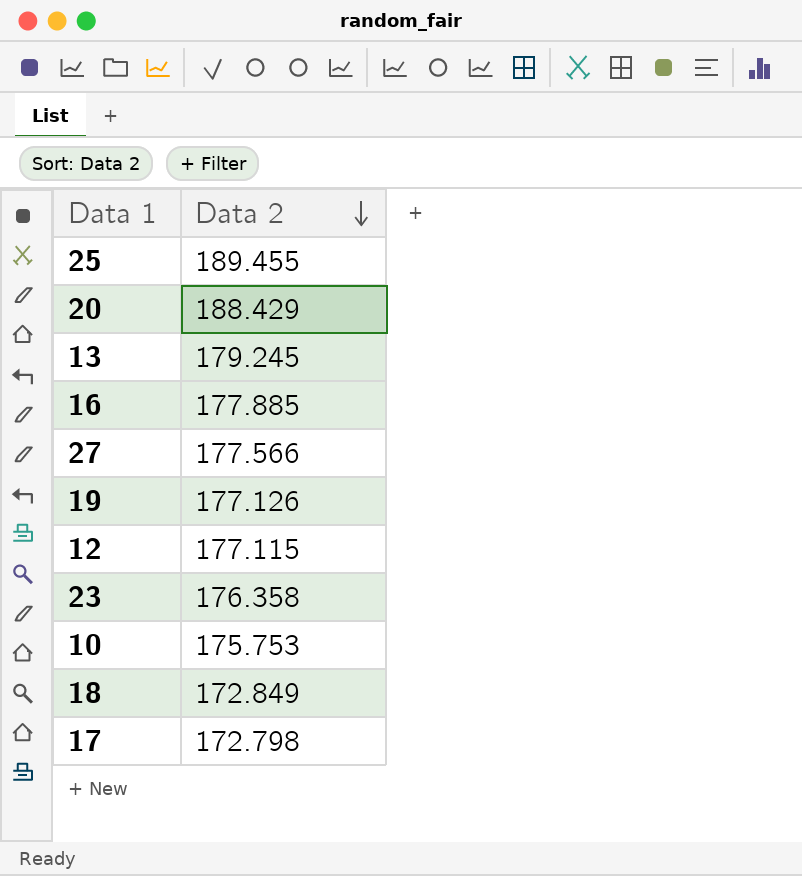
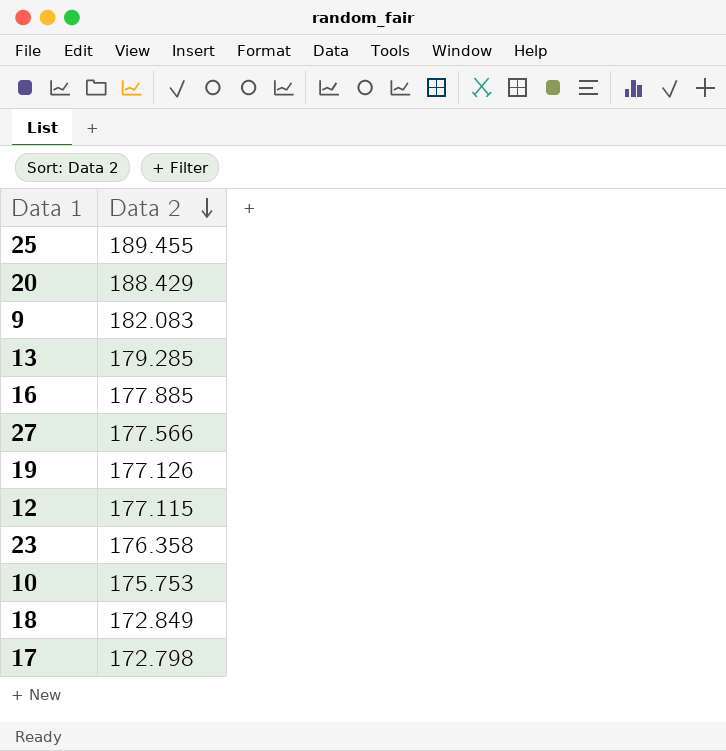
row 9: none -> 182.083
13 | Data 2: 179.245 -> 179.285

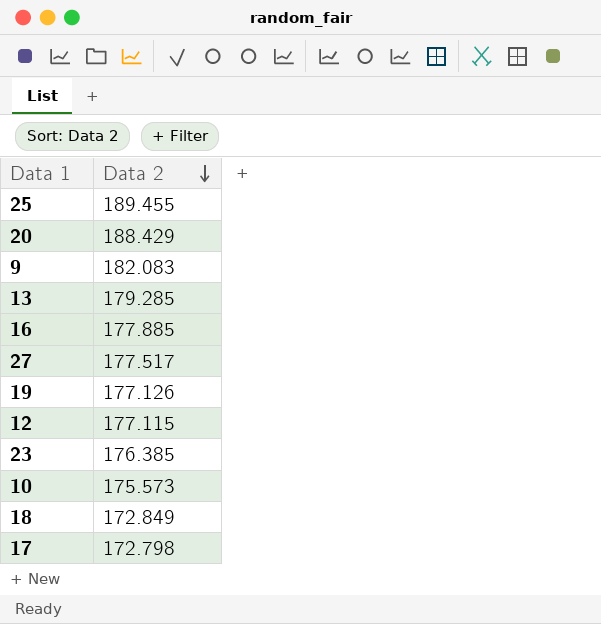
27 | Data 2: 177.566 -> 177.517
23 | Data 2: 176.358 -> 176.385
10 | Data 2: 175.753 -> 175.573

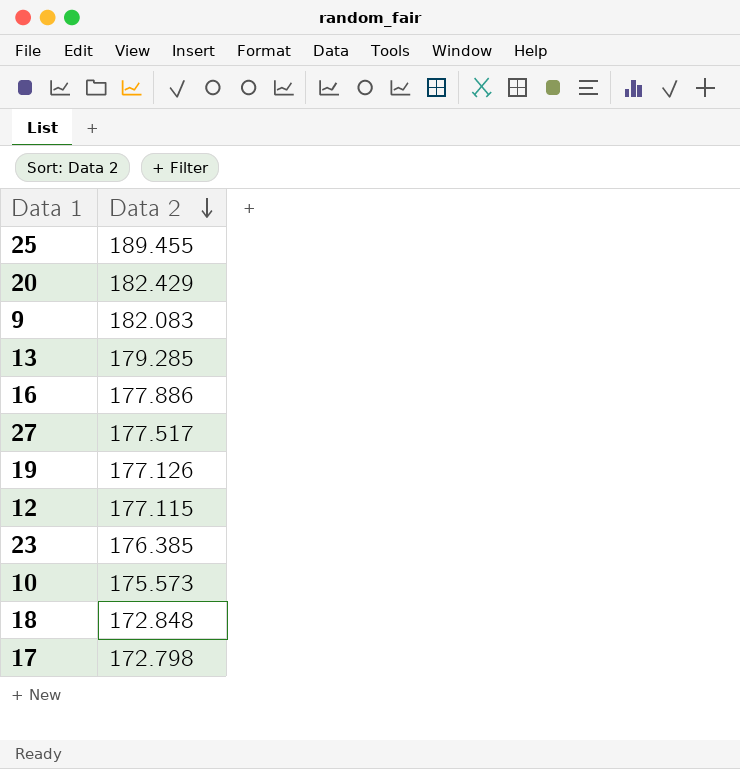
20 | Data 2: 188.429 -> 182.429
16 | Data 2: 177.885 -> 177.886
18 | Data 2: 172.849 -> 172.848

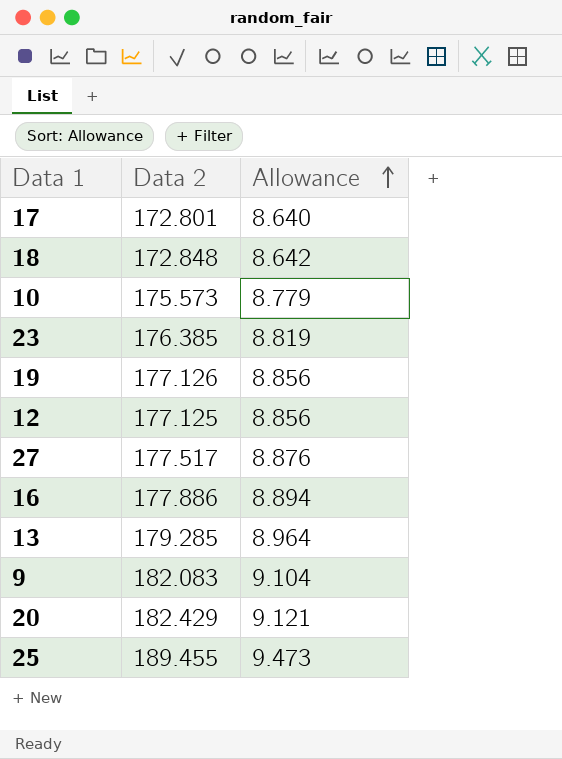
row order: Data 2 descending -> Allowance ascending
column Allowance | formula: none -> [Data 2] * 0.05
17 | Data 2: 172.798 -> 172.801
12 | Data 2: 177.115 -> 177.125

